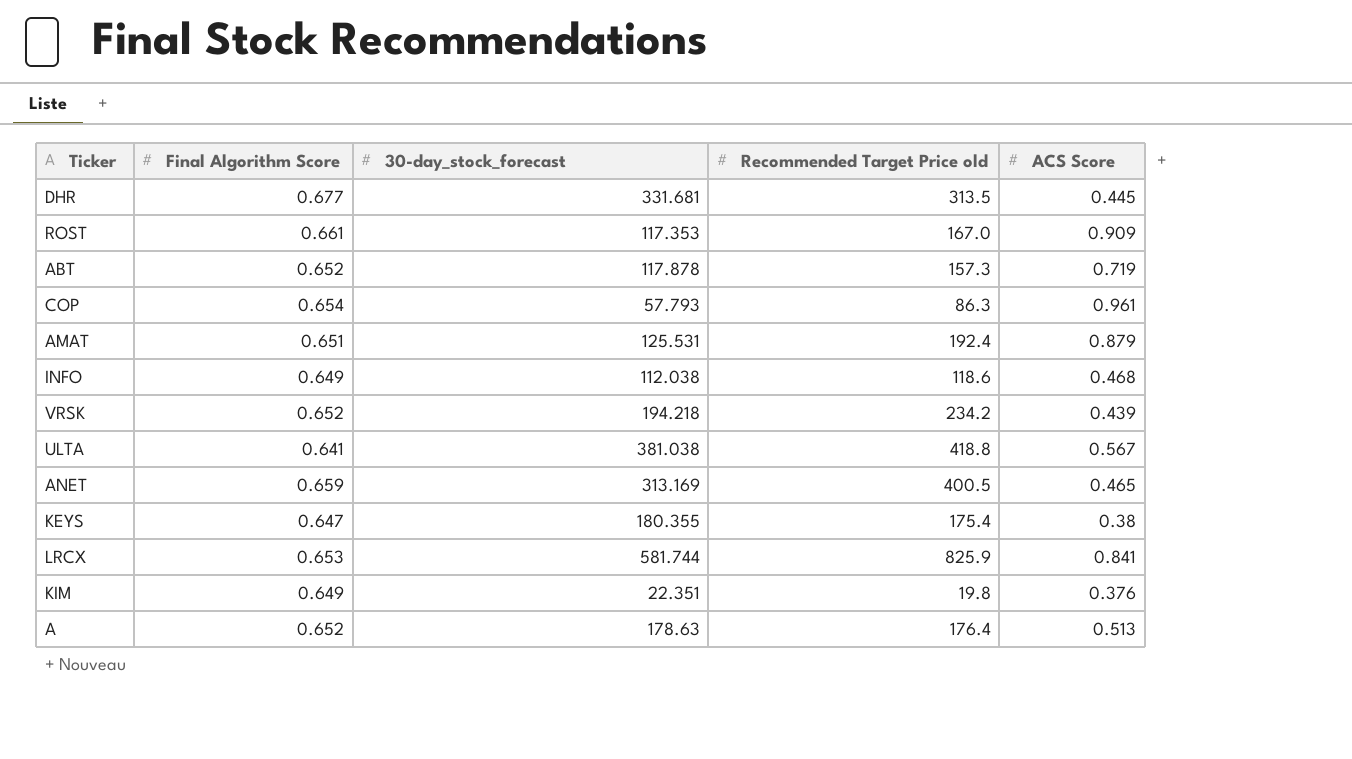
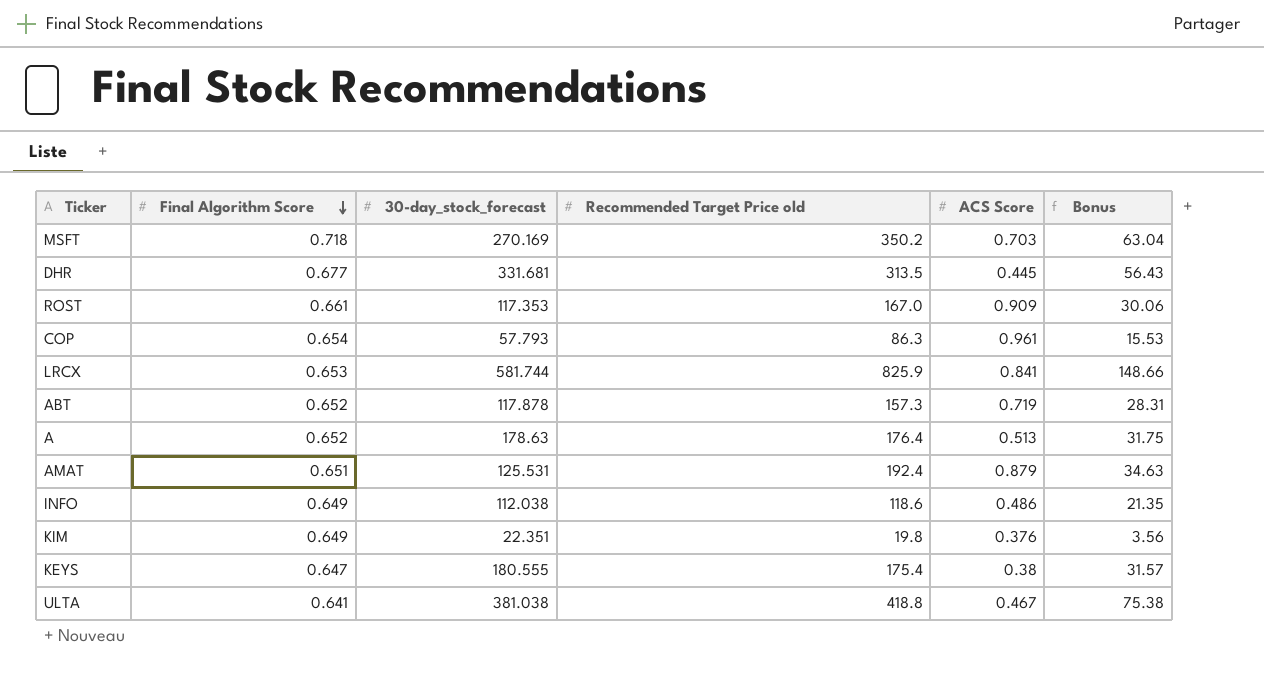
row order: none -> Final Algorithm Score descending
column Bonus | formula: none -> [Recommended Target Price old] * 0.18
row VRSK: 0.652 | 194.218 | 234.2 | 0.439 -> none
row ANET: 0.659 | 313.169 | 400.5 | 0.465 -> none
row MSFT: none -> 0.718 | 270.169 | 350.2 | 0.703 | 63.04
INFO | ACS Score: 0.468 -> 0.486
KEYS | 30-day_stock_forecast: 180.355 -> 180.555
ULTA | ACS Score: 0.567 -> 0.467

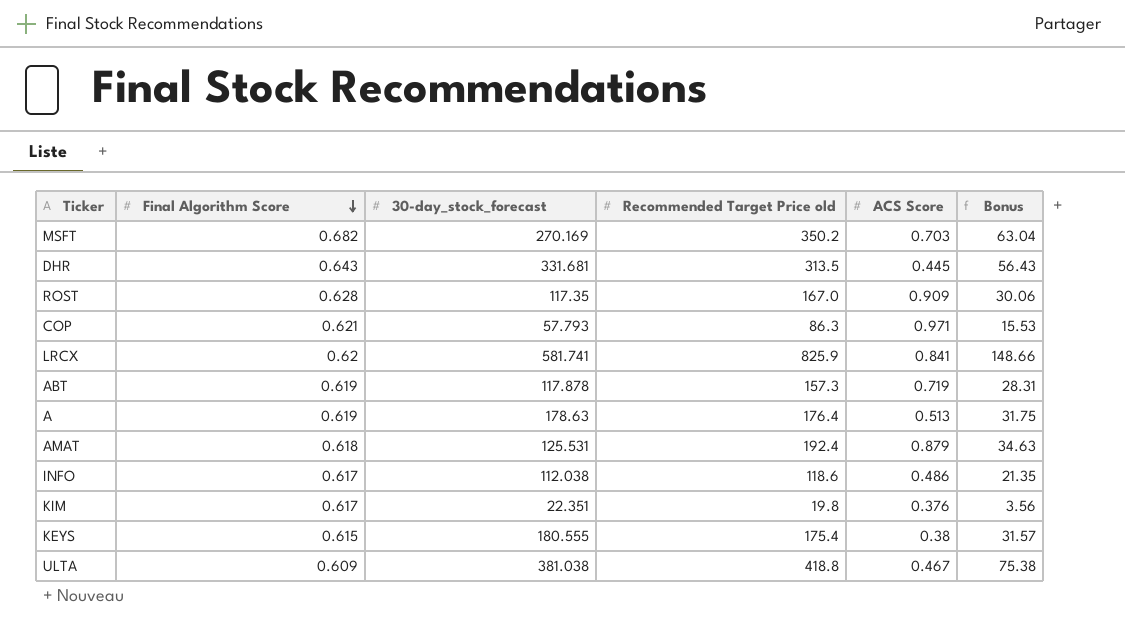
MSFT | Final Algorithm Score: 0.718 -> 0.682
DHR | Final Algorithm Score: 0.677 -> 0.643
ROST | Final Algorithm Score: 0.661 -> 0.628
ROST | 30-day_stock_forecast: 117.353 -> 117.35
COP | Final Algorithm Score: 0.654 -> 0.621
COP | ACS Score: 0.961 -> 0.971
LRCX | Final Algorithm Score: 0.653 -> 0.62
LRCX | 30-day_stock_forecast: 581.744 -> 581.741
ABT | Final Algorithm Score: 0.652 -> 0.619
A | Final Algorithm Score: 0.652 -> 0.619
AMAT | Final Algorithm Score: 0.651 -> 0.618
INFO | Final Algorithm Score: 0.649 -> 0.617
KIM | Final Algorithm Score: 0.649 -> 0.617
KEYS | Final Algorithm Score: 0.647 -> 0.615
ULTA | Final Algorithm Score: 0.641 -> 0.609

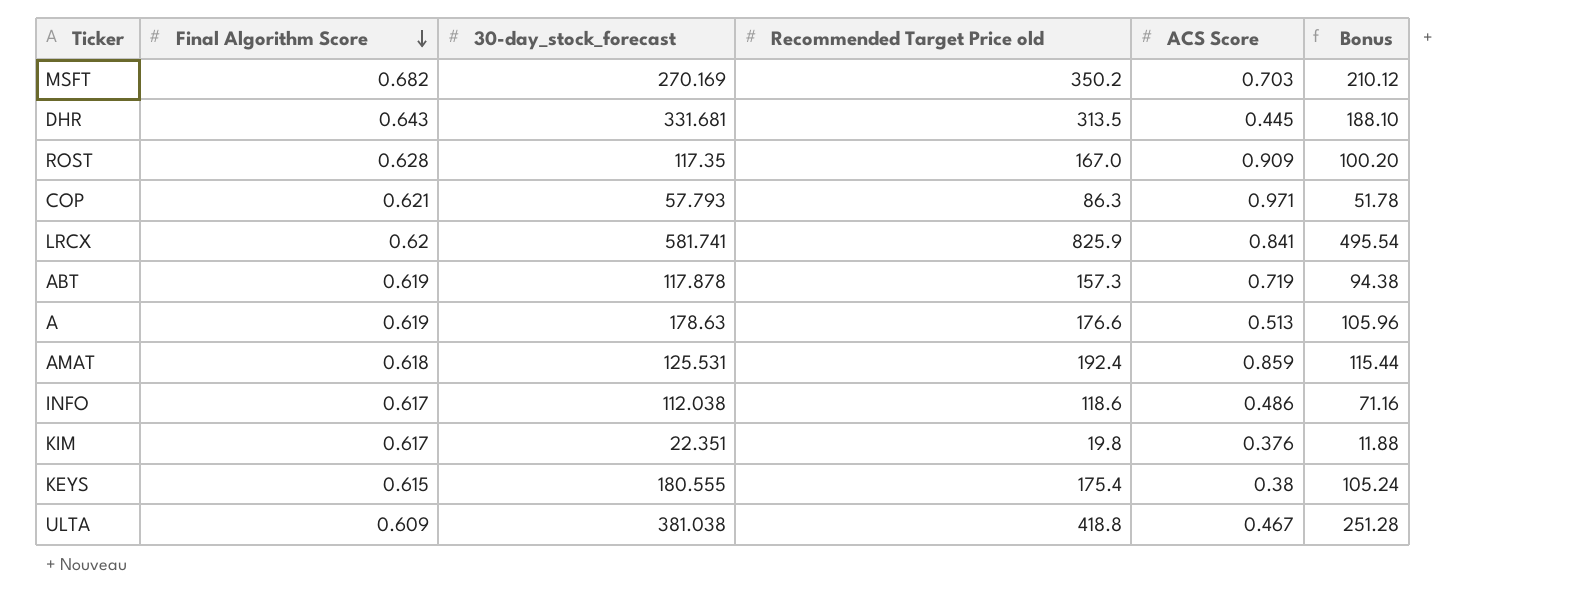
column Bonus | formula: [Recommended Target Price old] * 0.18 -> [Recommended Target Price old] * 0.6
A | Recommended Target Price old: 176.4 -> 176.6
AMAT | ACS Score: 0.879 -> 0.859

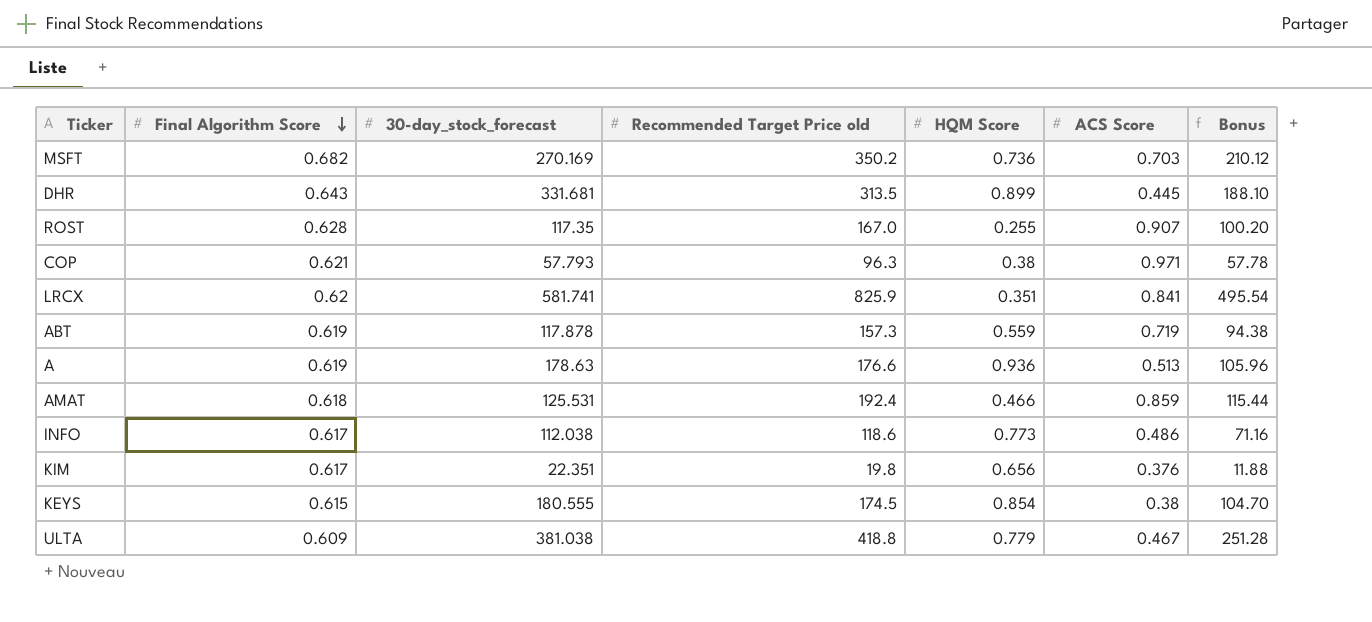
column HQM Score | position: none -> 5
ROST | ACS Score: 0.909 -> 0.907
COP | Recommended Target Price old: 86.3 -> 96.3
COP | Bonus: 51.78 -> 57.78
KEYS | Recommended Target Price old: 175.4 -> 174.5
KEYS | Bonus: 105.24 -> 104.70

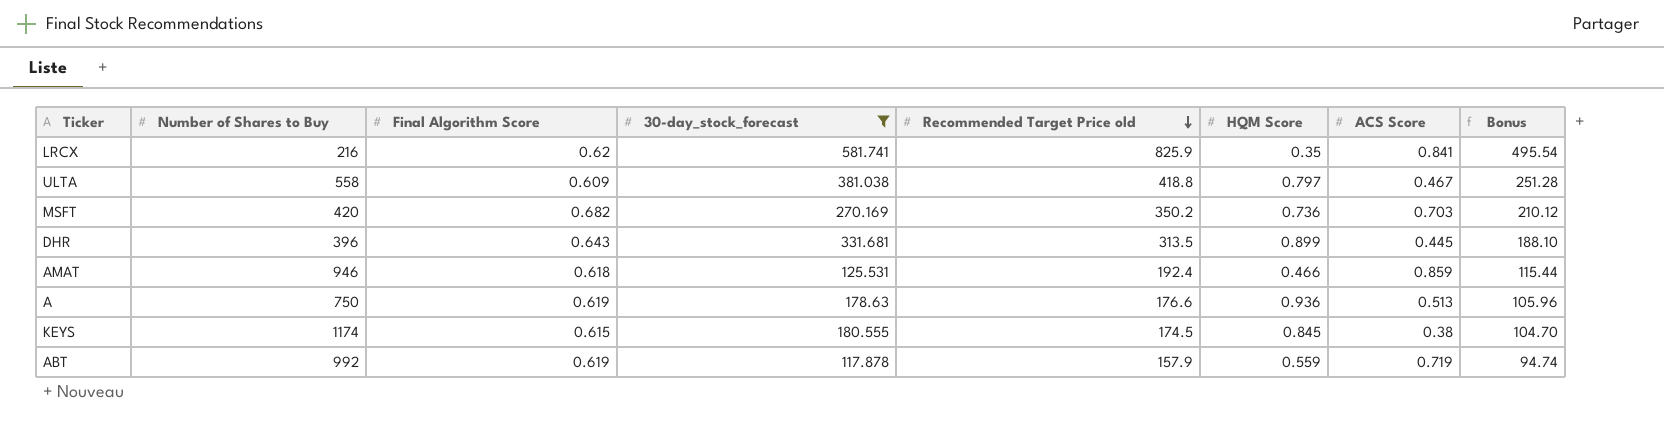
filter: none -> 30-day_stock_forecast >= 117.878
row order: Final Algorithm Score descending -> Recommended Target Price old descending
column Number of Shares to Buy | position: none -> 2
LRCX | HQM Score: 0.351 -> 0.35
ULTA | HQM Score: 0.779 -> 0.797
KEYS | HQM Score: 0.854 -> 0.845
ABT | Recommended Target Price old: 157.3 -> 157.9
ABT | Bonus: 94.38 -> 94.74

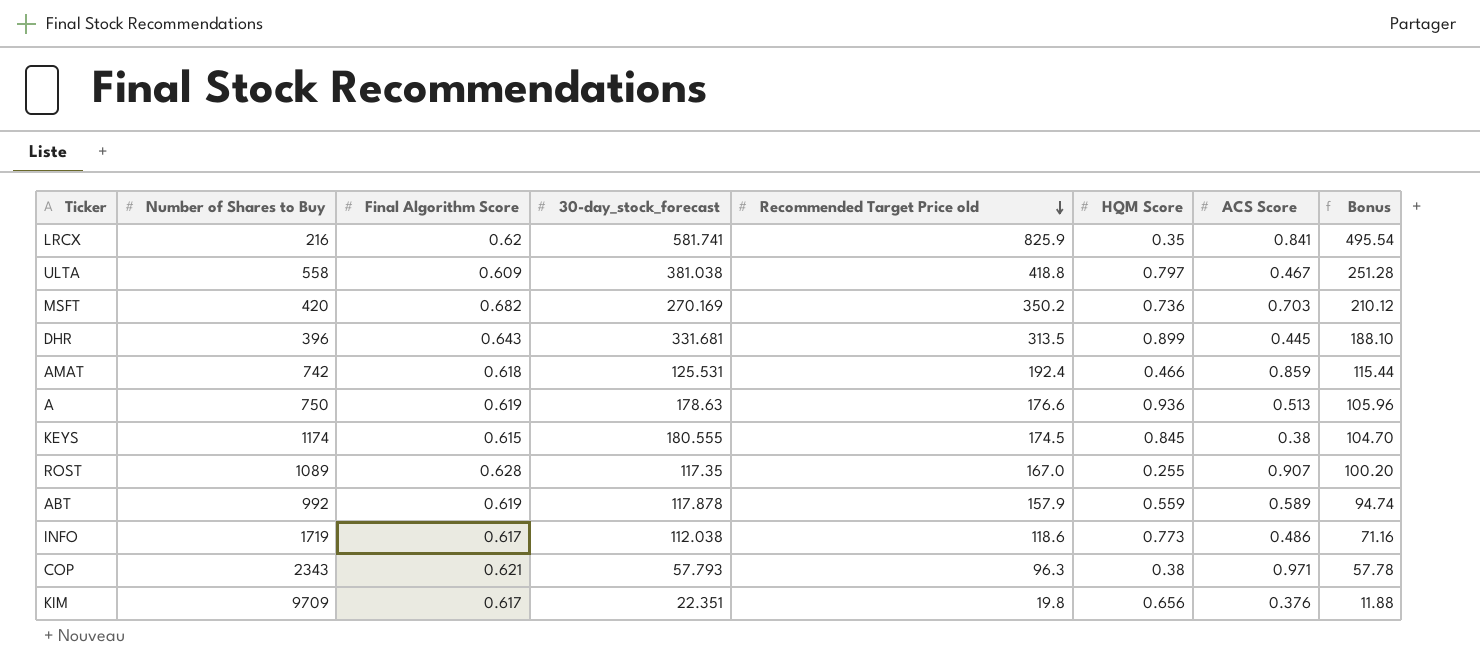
filter: 30-day_stock_forecast >= 117.878 -> none
AMAT | Number of Shares to Buy: 946 -> 742
ABT | ACS Score: 0.719 -> 0.589

